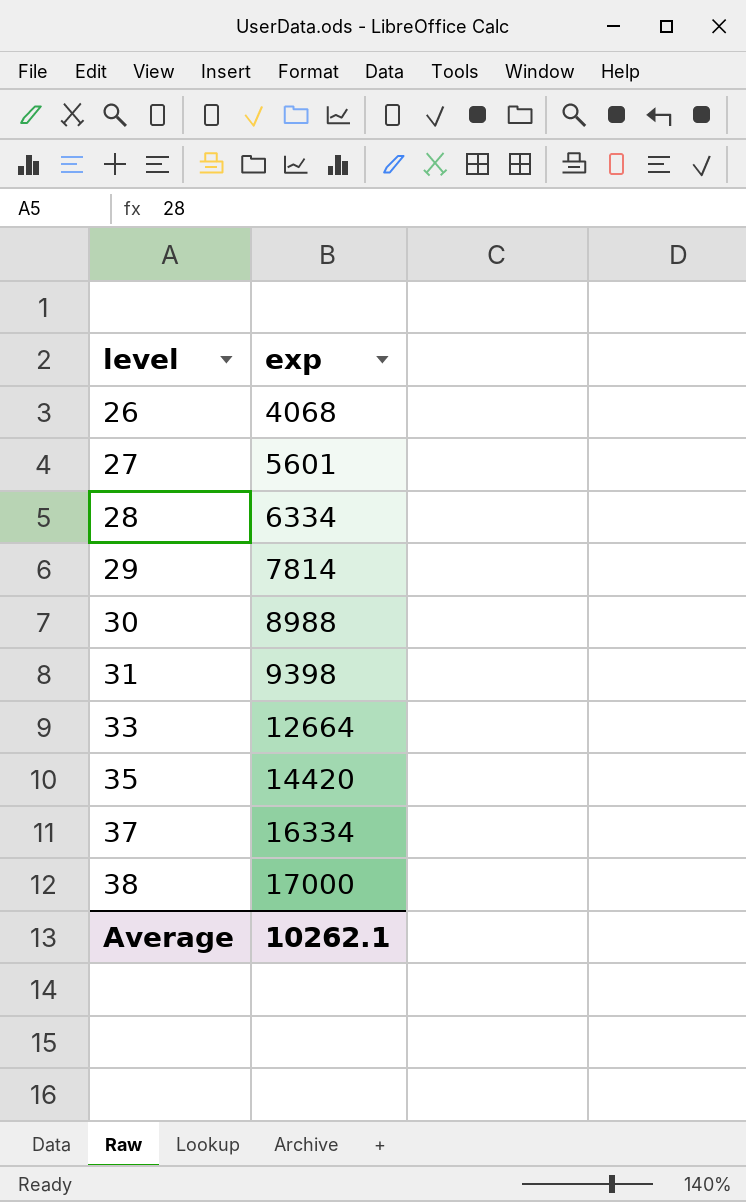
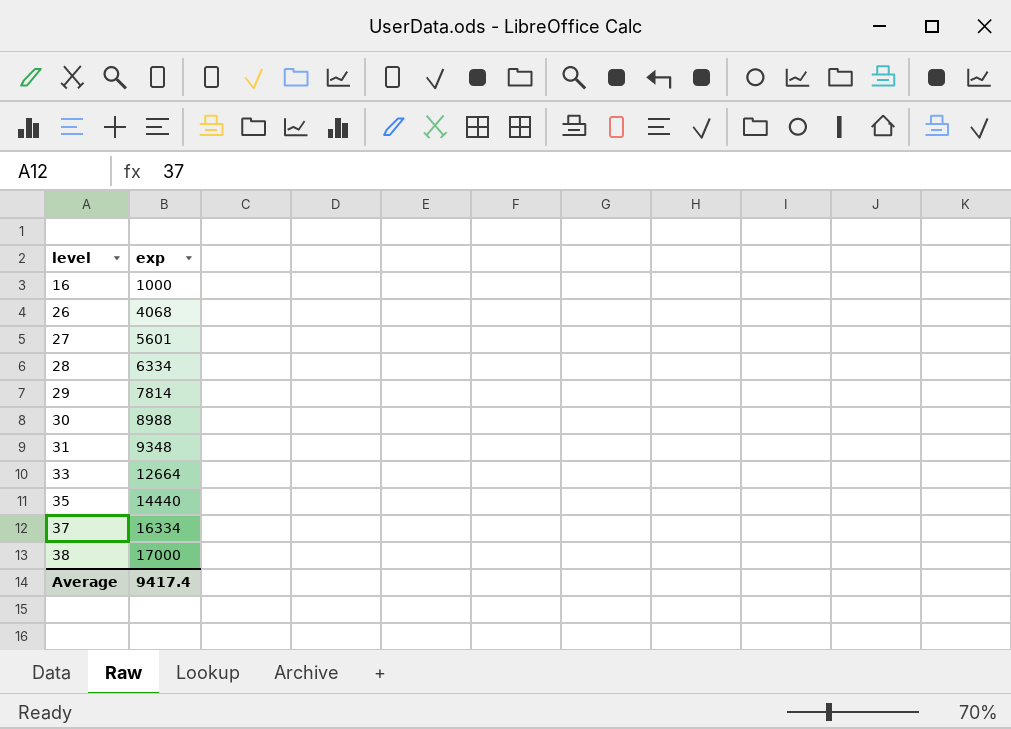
row 16: none -> 1000
31 | exp: 9398 -> 9348
35 | exp: 14420 -> 14440
Average | exp: 10262.1 -> 9417.4

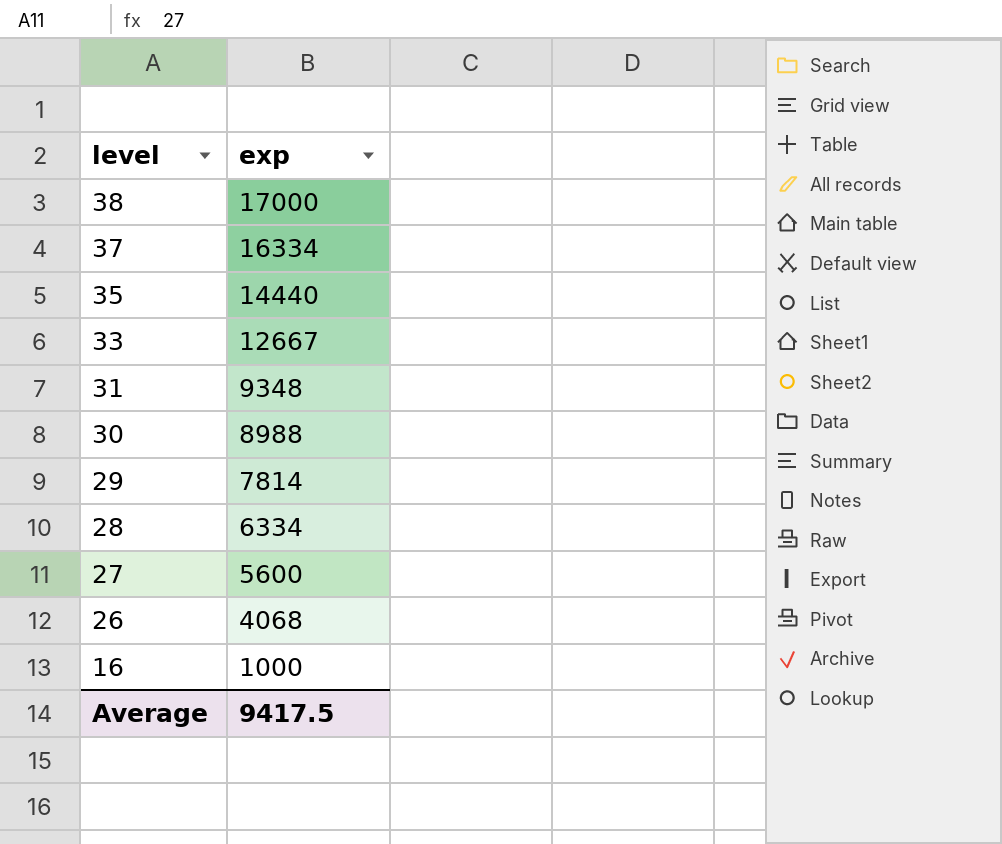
row order: level ascending -> level descending
33 | exp: 12664 -> 12667
27 | exp: 5601 -> 5600
Average | exp: 9417.4 -> 9417.5

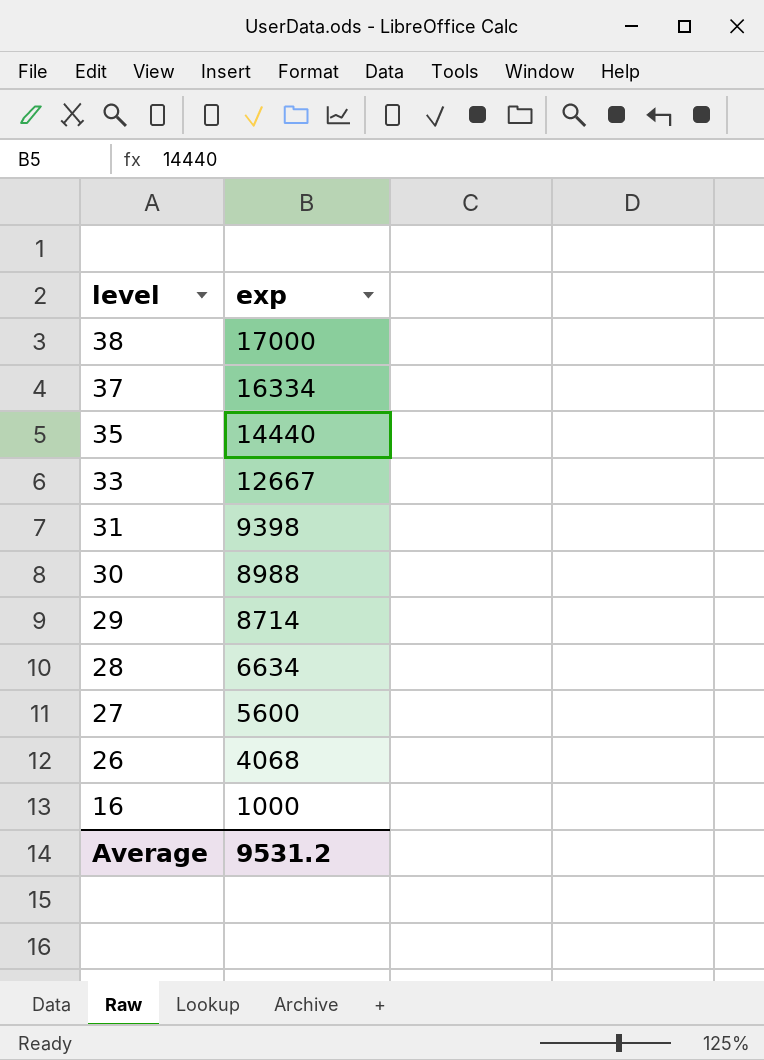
31 | exp: 9348 -> 9398
29 | exp: 7814 -> 8714
28 | exp: 6334 -> 6634
Average | exp: 9417.5 -> 9531.2

